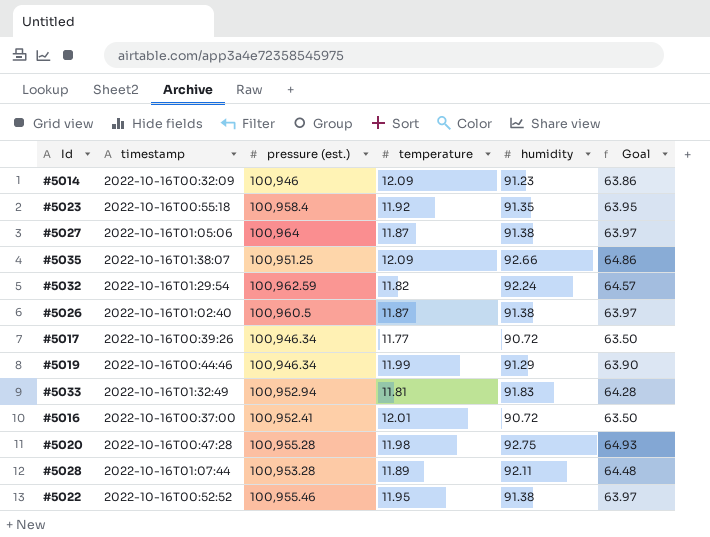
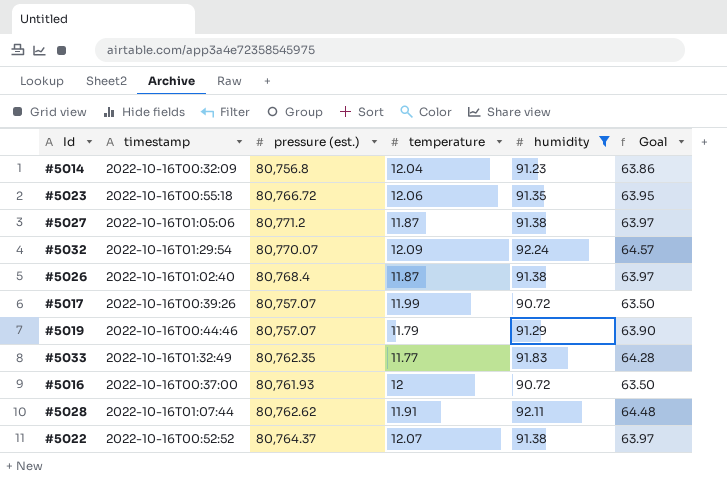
filter: none -> humidity <= 92.24
#5014 | pressure (est.): 100,946 -> 80,756.8
#5014 | temperature: 12.09 -> 12.04
#5023 | pressure (est.): 100,958.4 -> 80,766.72
#5023 | temperature: 11.92 -> 12.06
#5027 | pressure (est.): 100,964 -> 80,771.2
#5032 | pressure (est.): 100,962.59 -> 80,770.07
#5032 | temperature: 11.82 -> 12.09
#5026 | pressure (est.): 100,960.5 -> 80,768.4
#5017 | pressure (est.): 100,946.34 -> 80,757.07
#5017 | temperature: 11.77 -> 11.99
#5019 | pressure (est.): 100,946.34 -> 80,757.07
#5019 | temperature: 11.99 -> 11.79
#5033 | pressure (est.): 100,952.94 -> 80,762.35
#5033 | temperature: 11.81 -> 11.77
#5016 | pressure (est.): 100,952.41 -> 80,761.93
#5016 | temperature: 12.01 -> 12
#5028 | pressure (est.): 100,953.28 -> 80,762.62
#5028 | temperature: 11.89 -> 11.91
#5022 | pressure (est.): 100,955.46 -> 80,764.37
#5022 | temperature: 11.95 -> 12.07

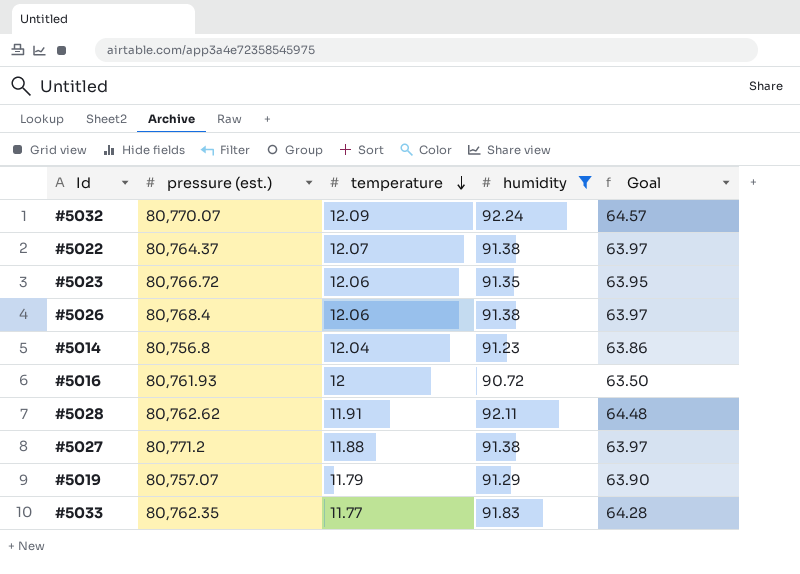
row order: none -> temperature descending
column timestamp | position: 2 -> none
row #5017: 2022-10-16T00:39:26 | 80,757.07 | 11.99 | 90.72 | 63.50 -> none
#5026 | temperature: 11.87 -> 12.06
#5027 | temperature: 11.87 -> 11.88

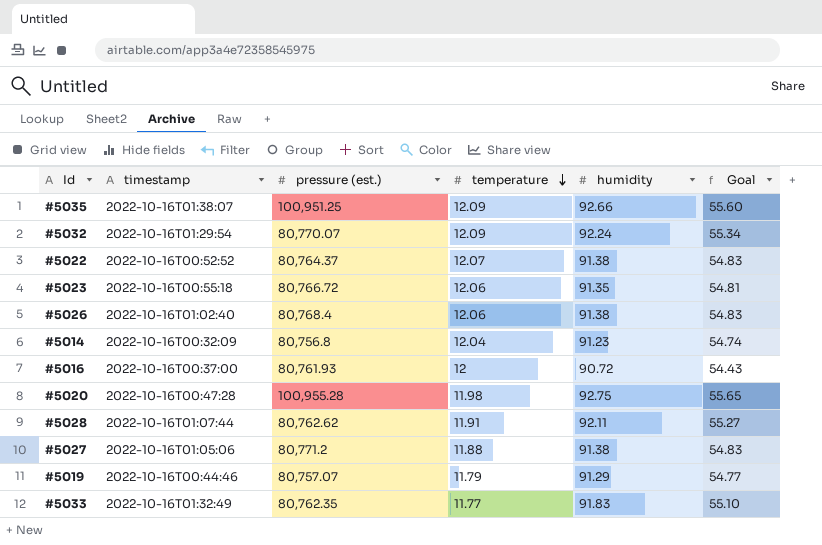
filter: humidity <= 92.24 -> none
column timestamp | position: none -> 2
column Goal | formula: [humidity] * 0.7 -> [humidity] * 0.6

